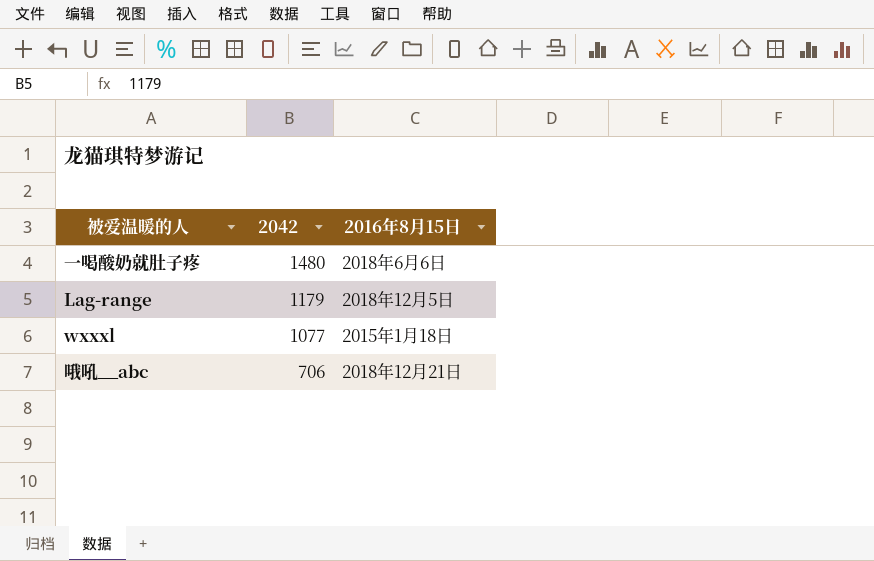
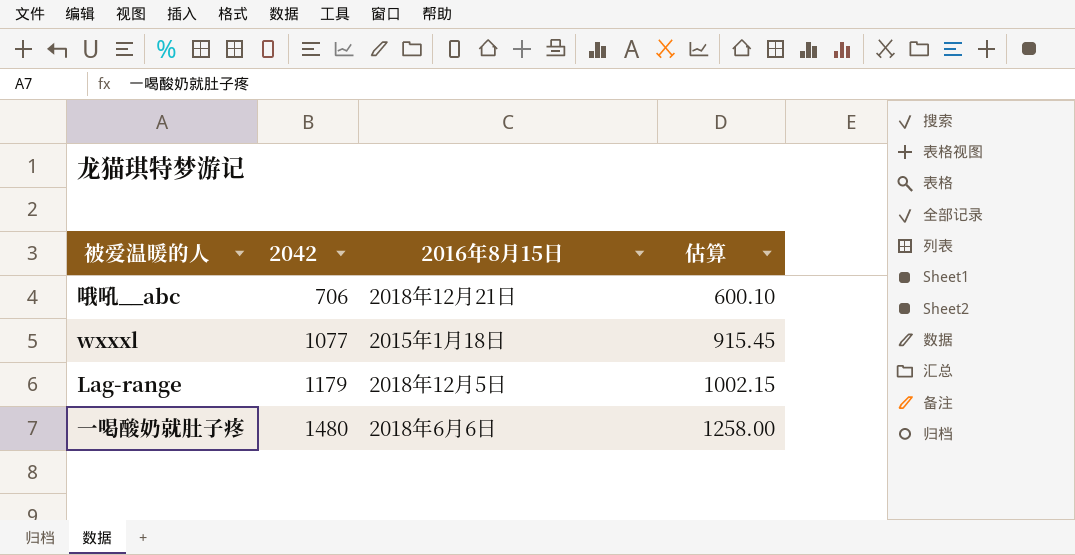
row order: 2042 descending -> 2042 ascending
column 估算 | formula: none -> [2042] * 0.85

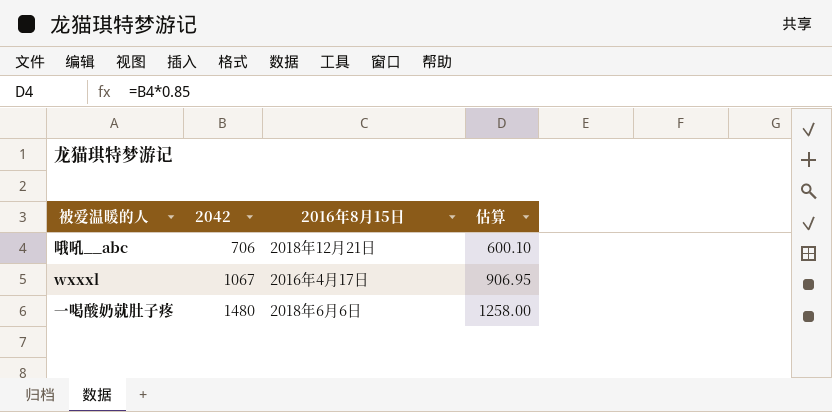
row Lag-range: 1179 | 2018年12月5日 | 1002.15 -> none
wxxxl | 2042: 1077 -> 1067
wxxxl | 2016年8月15日: 2015年1月18日 -> 2016年4月17日
wxxxl | 估算: 915.45 -> 906.95

